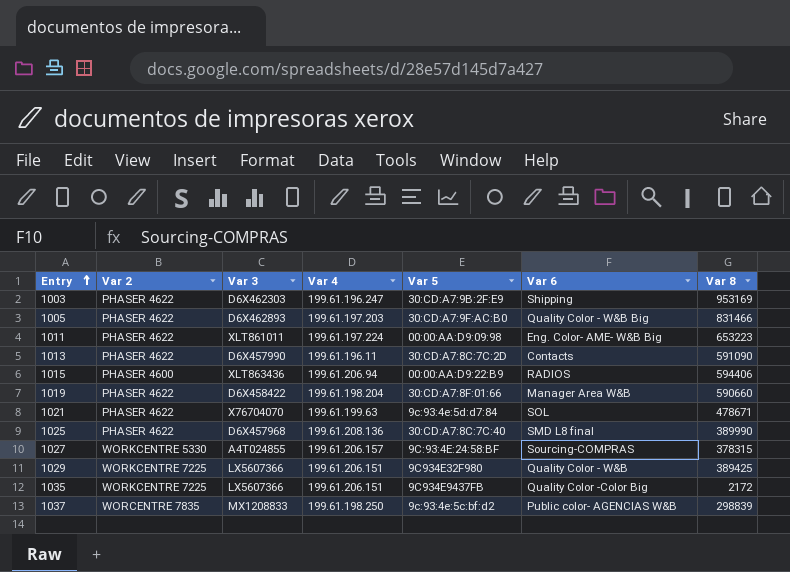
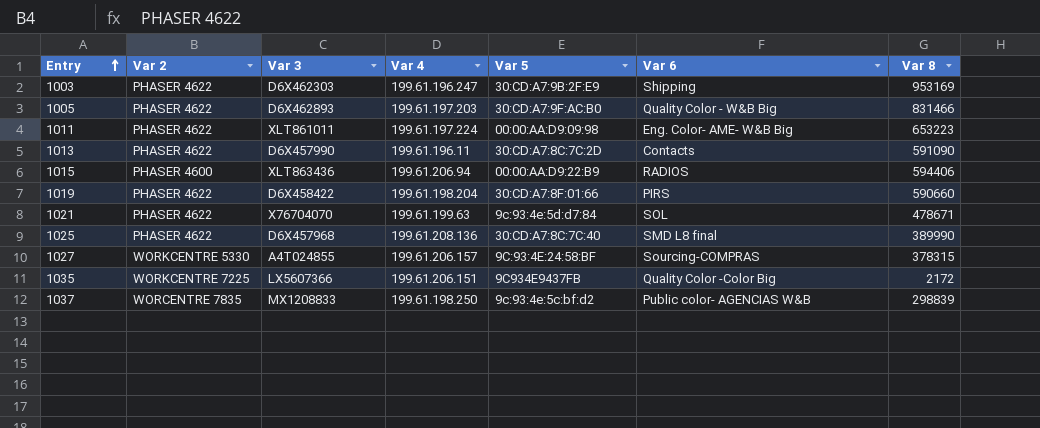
row 1029: WORKCENTRE 7225 | LX5607366 | 199.61.206.151 | 9C934E32F980 | Quality Color - W&B | 389425 -> none
1019 | Var 6: Manager Area W&B -> PIRS

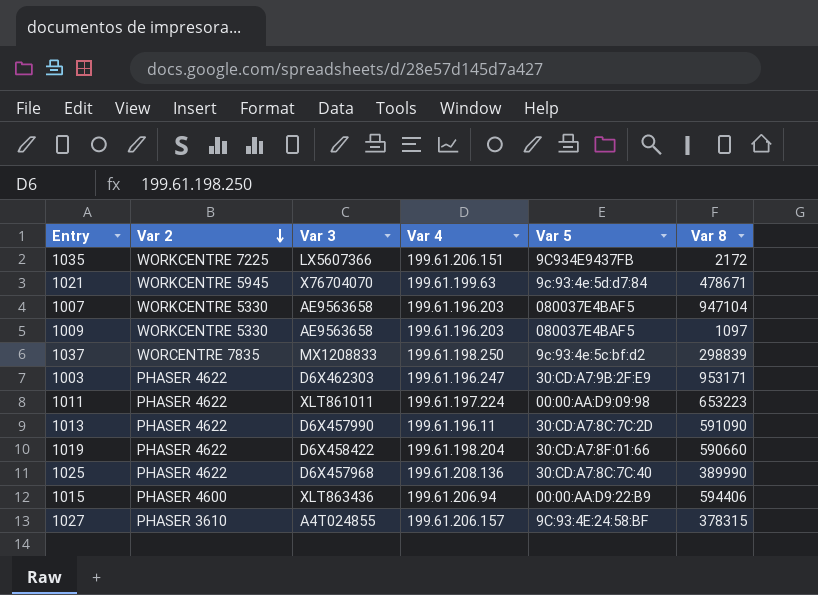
row order: Entry ascending -> Var 2 descending
column Var 6 | position: 6 -> none
row 1005: PHASER 4622 | D6X462893 | 199.61.197.203 | 30:CD:A7:9F:AC:B0 | Quality Color - W&B Big | 831466 -> none
1021 | Var 2: PHASER 4622 -> WORKCENTRE 5945
row 1007: none -> WORKCENTRE 5330 | AE9563658 | 199.61.196.203 | 080037E4BAF5 | 947104
row 1009: none -> WORKCENTRE 5330 | AE9563658 | 199.61.196.203 | 080037E4BAF5 | 1097
1003 | Var 8: 953169 -> 953171
1027 | Var 2: WORKCENTRE 5330 -> PHASER 3610

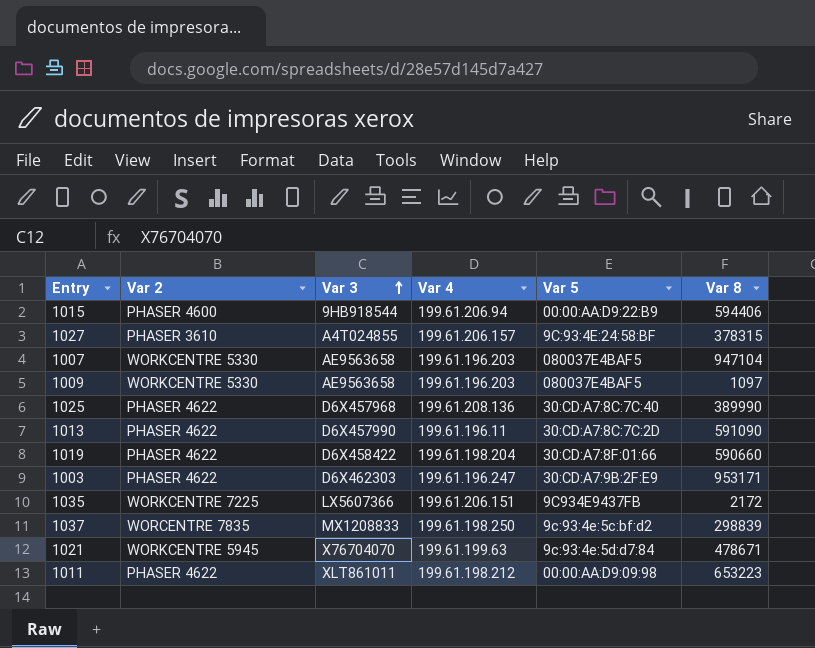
row order: Var 2 descending -> Var 3 ascending
1015 | Var 3: XLT863436 -> 9HB918544
1011 | Var 4: 199.61.197.224 -> 199.61.198.212

